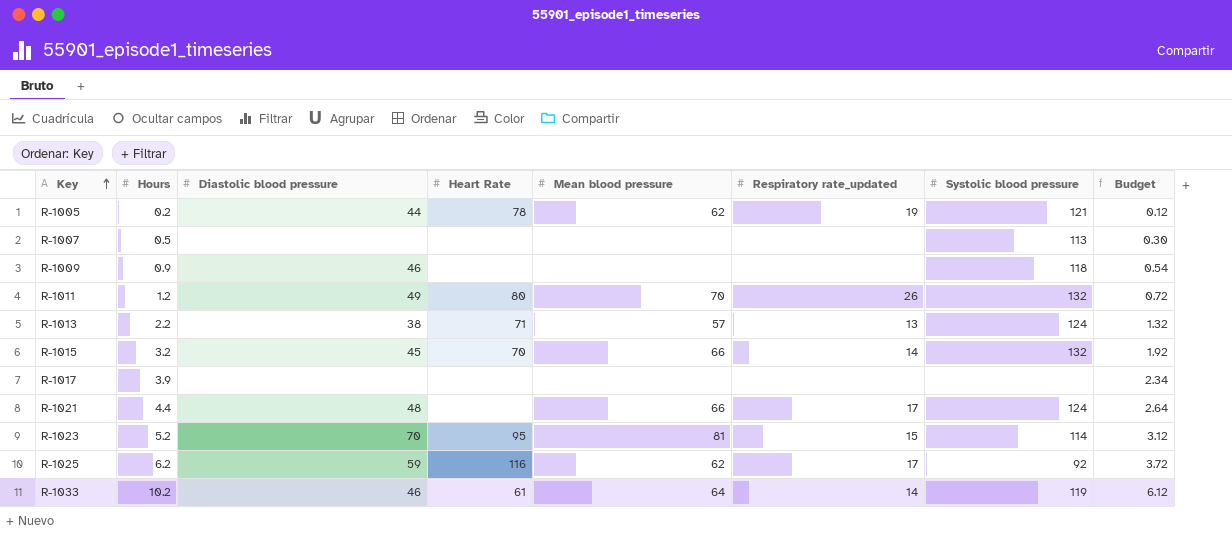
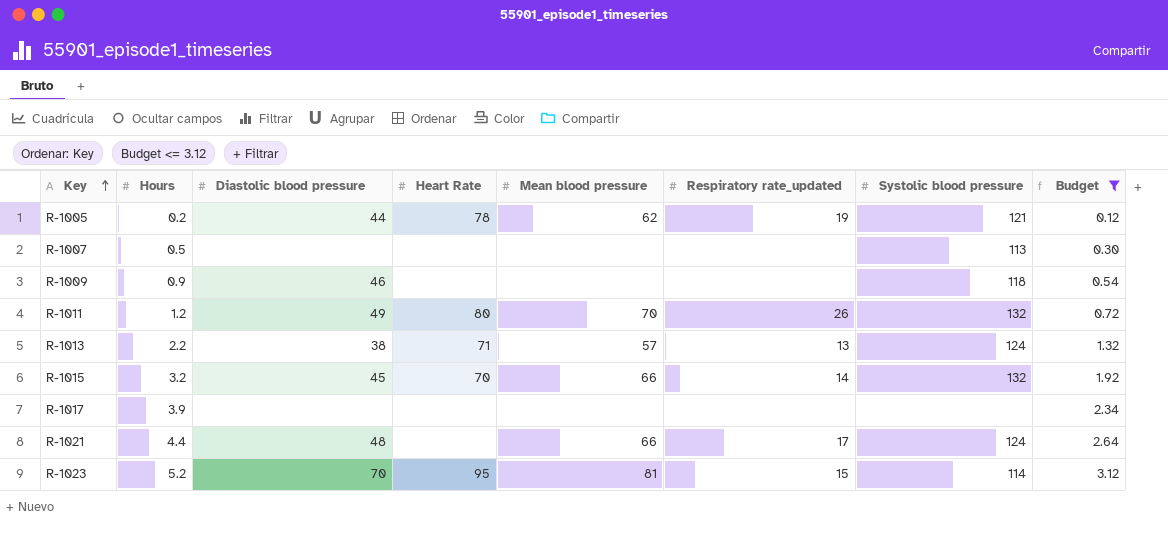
filter: none -> Budget <= 3.12

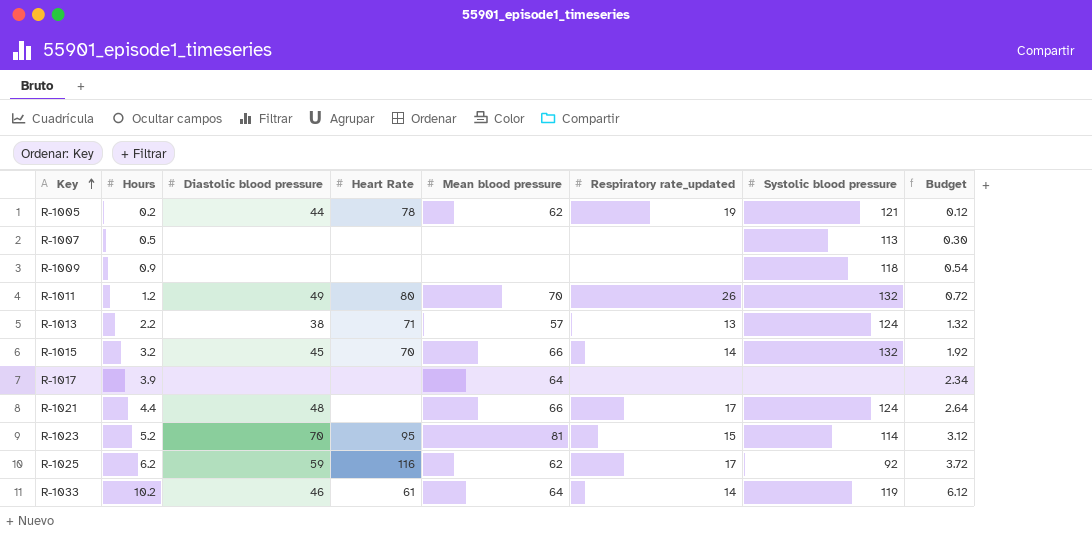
filter: Budget <= 3.12 -> none
R-1009 | Diastolic blood pressure: 46 -> none
R-1017 | Mean blood pressure: none -> 64

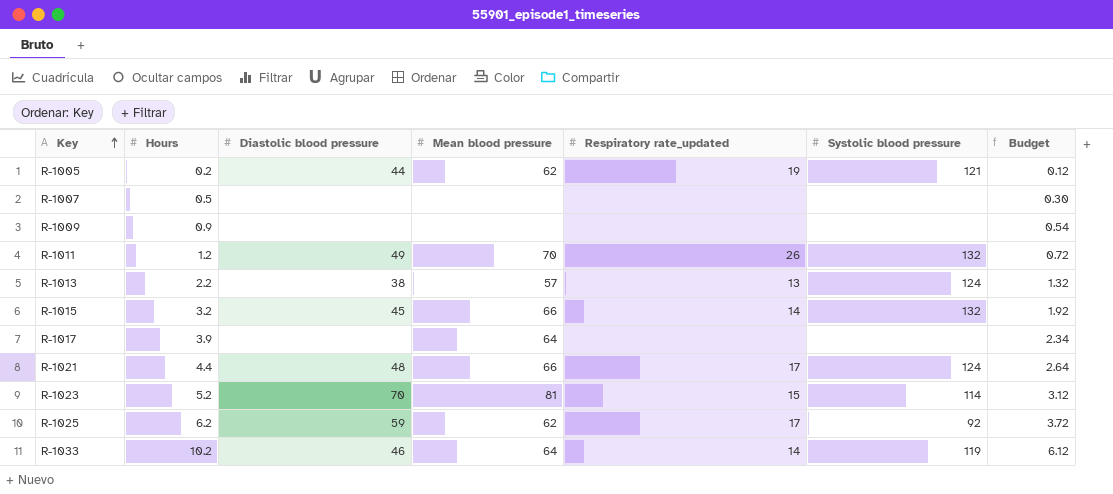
column Heart Rate | position: 4 -> none
R-1007 | Systolic blood pressure: 113 -> none
R-1009 | Systolic blood pressure: 118 -> none

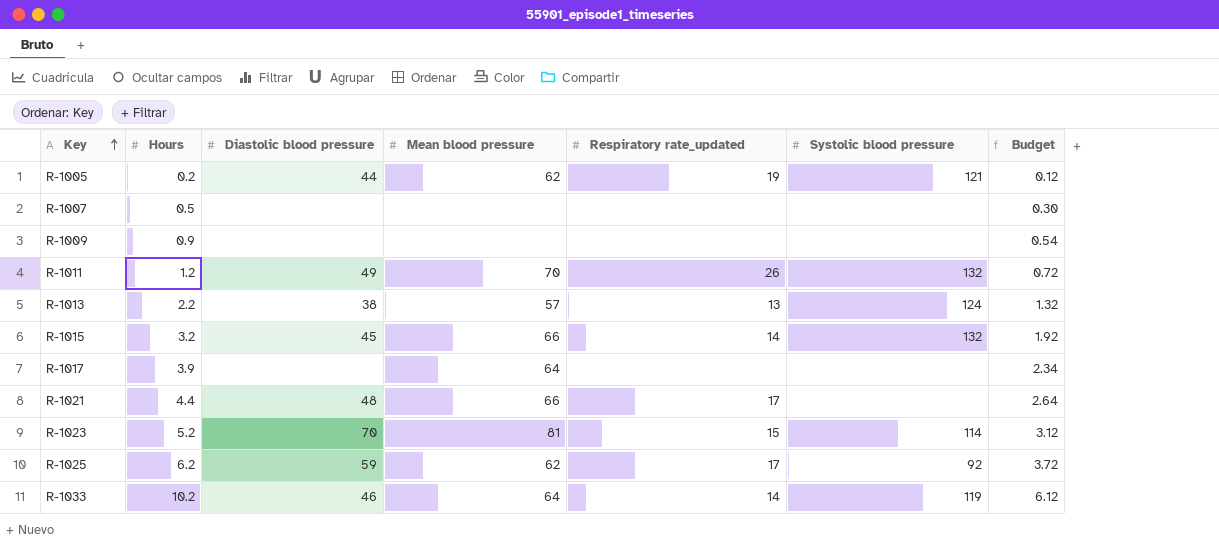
R-1021 | Systolic blood pressure: 124 -> none

